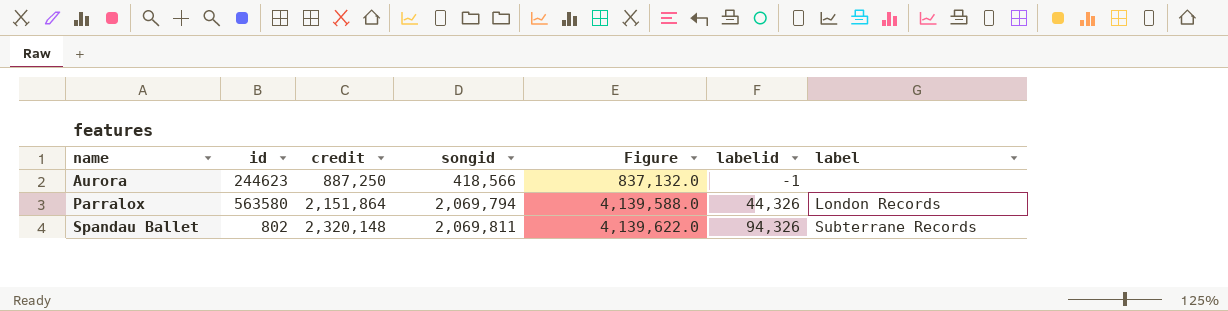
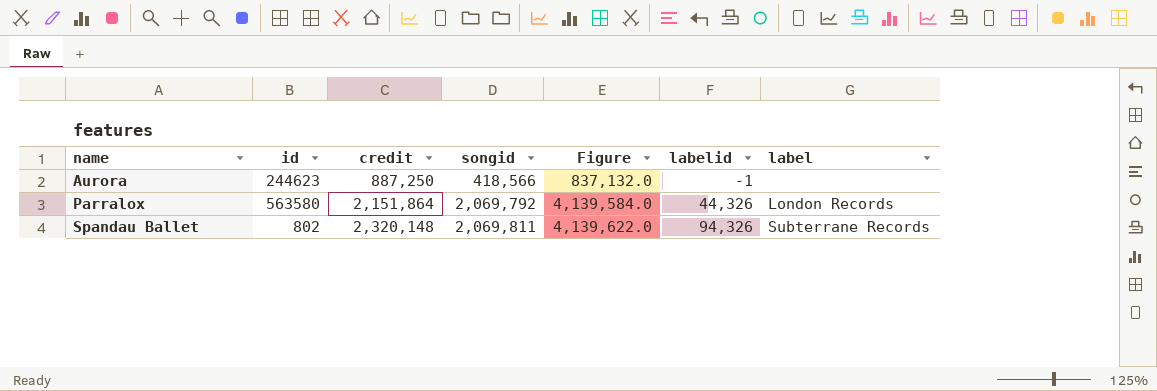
Parralox | songid: 2,069,794 -> 2,069,792
Parralox | Figure: 4,139,588.0 -> 4,139,584.0

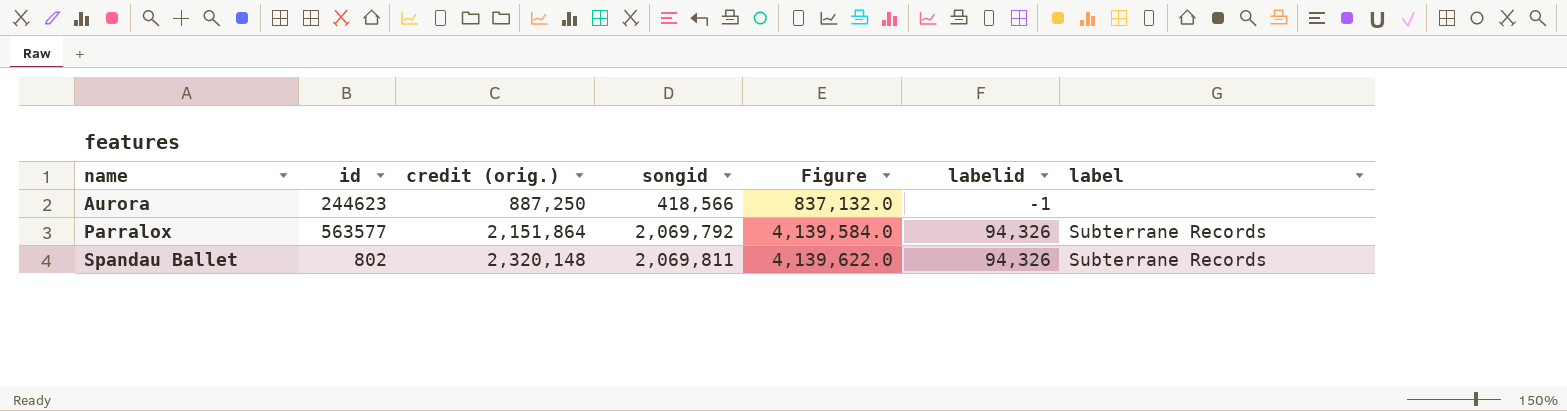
column name: credit -> credit (orig.)
Parralox | id: 563580 -> 563577
Parralox | labelid: 44,326 -> 94,326
Parralox | label: London Records -> Subterrane Records

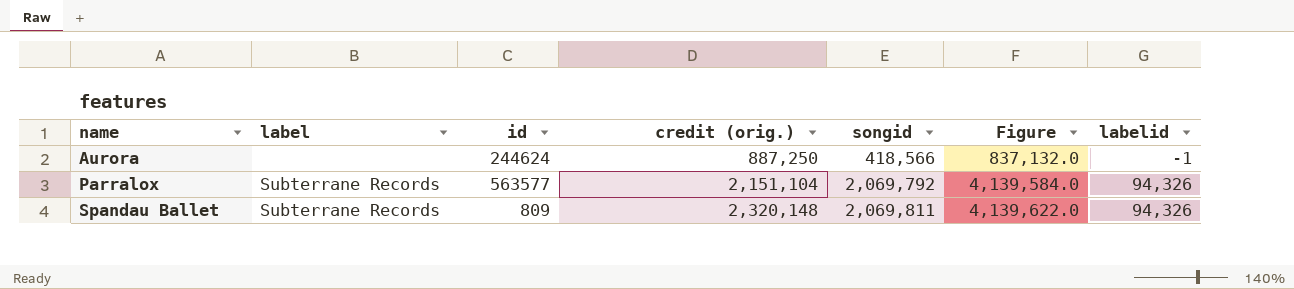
column label | position: 7 -> 2
Aurora | id: 244623 -> 244624
Parralox | credit (orig.): 2,151,864 -> 2,151,104
Spandau Ballet | id: 802 -> 809

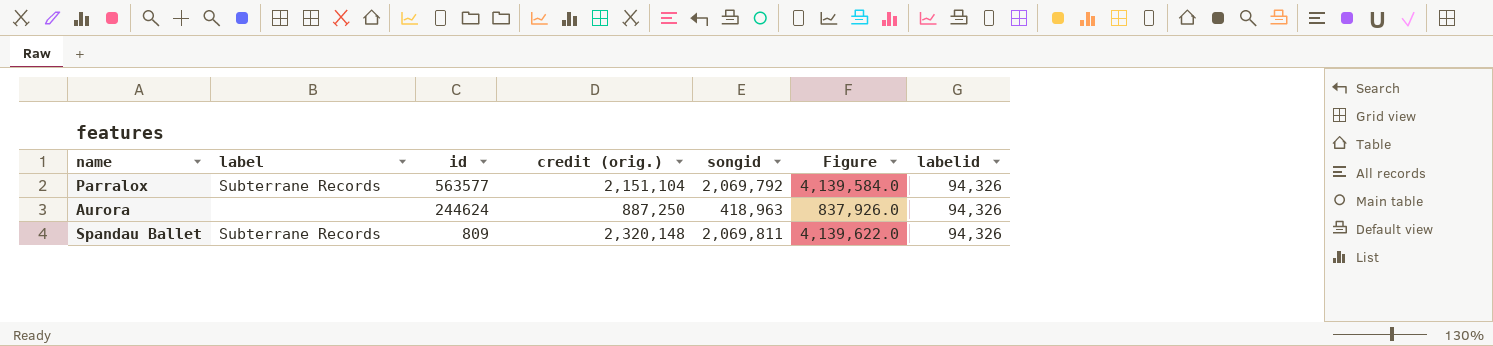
row order: name ascending -> id descending
Aurora | songid: 418,566 -> 418,963
Aurora | Figure: 837,132.0 -> 837,926.0
Aurora | labelid: -1 -> 94,326

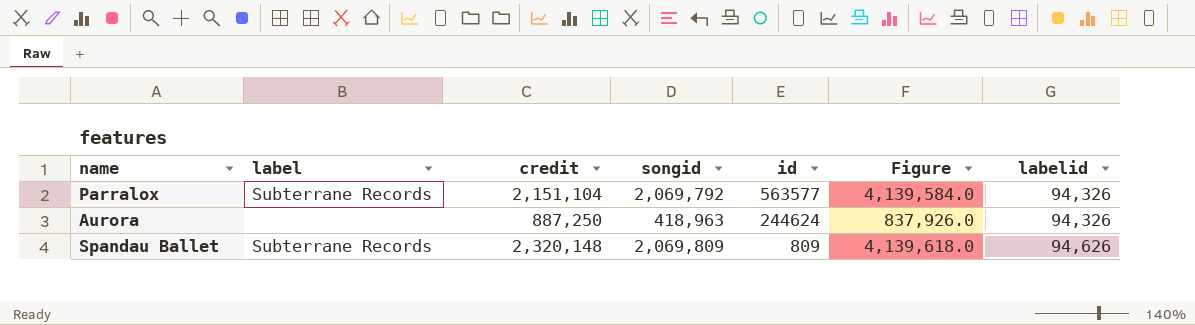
column name: credit (orig.) -> credit
column id | position: 3 -> 5
Spandau Ballet | songid: 2,069,811 -> 2,069,809
Spandau Ballet | Figure: 4,139,622.0 -> 4,139,618.0
Spandau Ballet | labelid: 94,326 -> 94,626

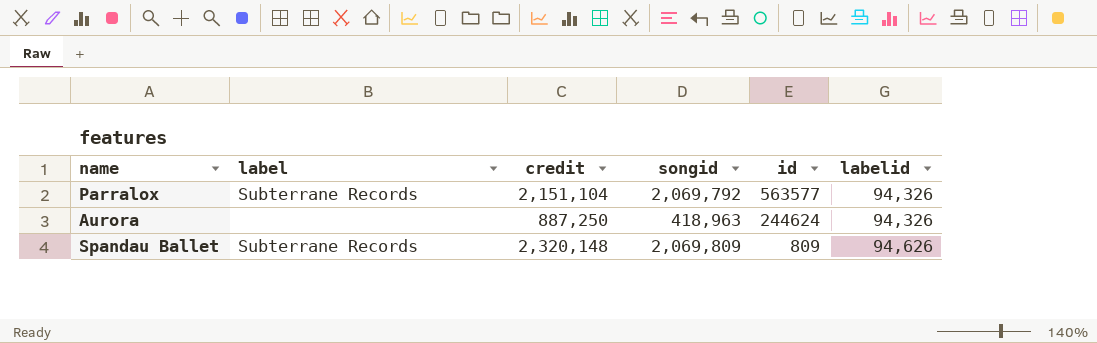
column Figure | formula: [songid] * 2 -> none

